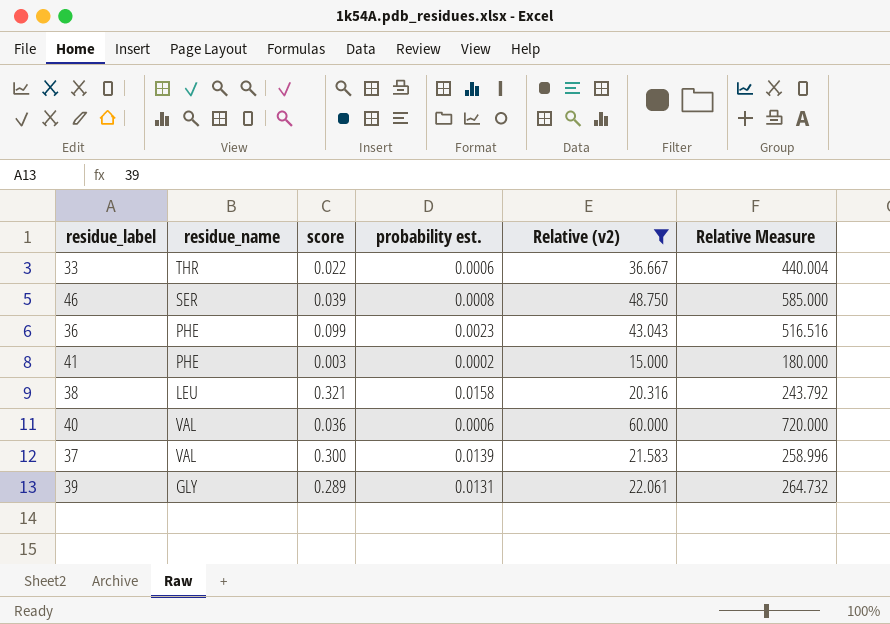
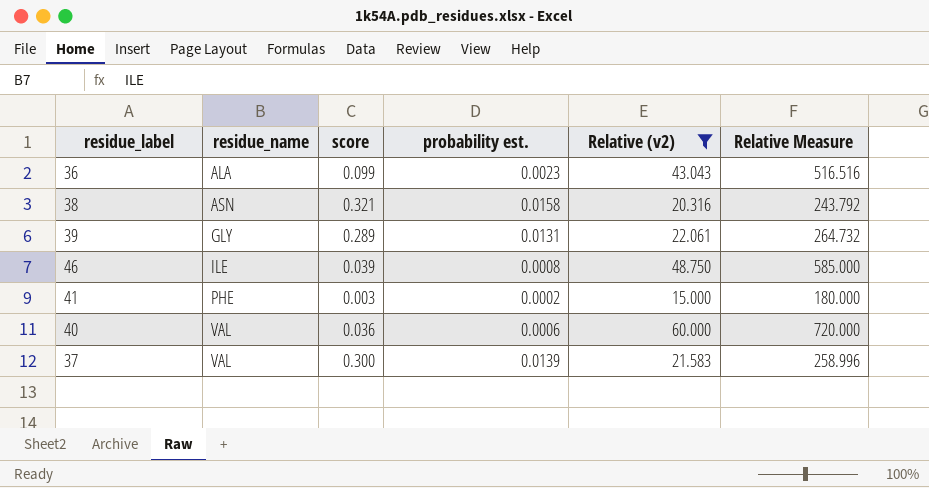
row order: none -> residue_name ascending
row 33: THR | 0.022 | 0.0006 | 36.667 | 440.004 -> none
36 | residue_name: PHE -> ALA
38 | residue_name: LEU -> ASN
46 | residue_name: SER -> ILE

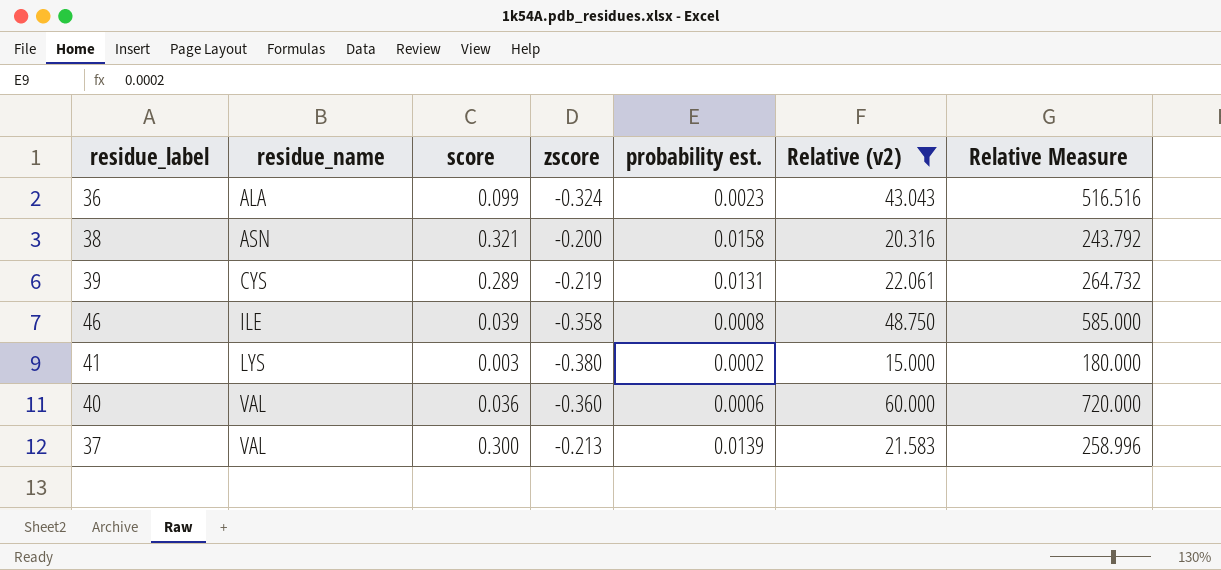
column zscore | position: none -> 4
39 | residue_name: GLY -> CYS
41 | residue_name: PHE -> LYS

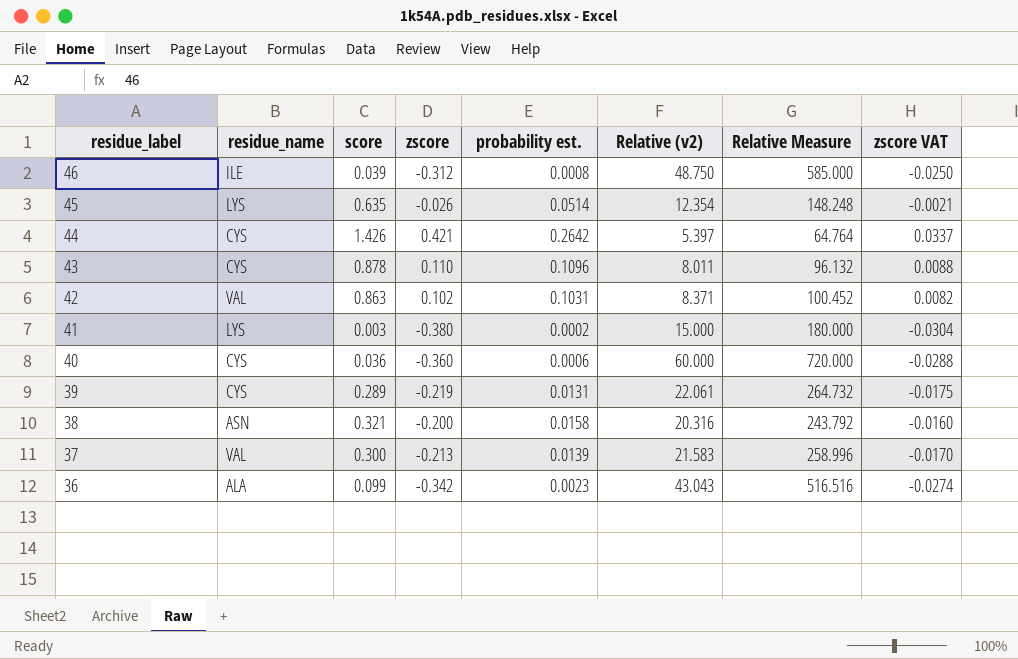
filter: Relative (v2) >= 15.000 -> none
row order: residue_name ascending -> residue_label descending
column zscore VAT | formula: none -> [zscore] * 0.08
46 | zscore: -0.358 -> -0.312
40 | residue_name: VAL -> CYS
36 | zscore: -0.324 -> -0.342

